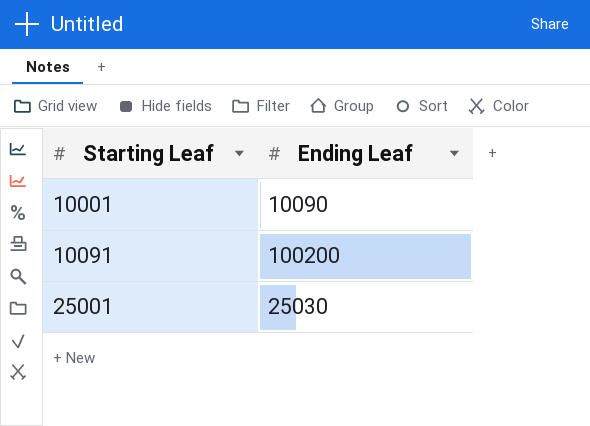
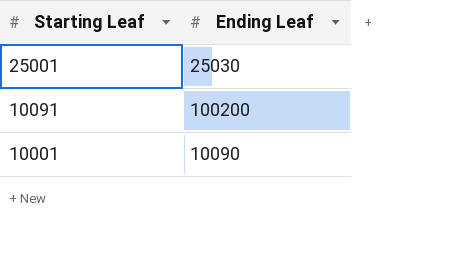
row order: Starting Leaf ascending -> Starting Leaf descending

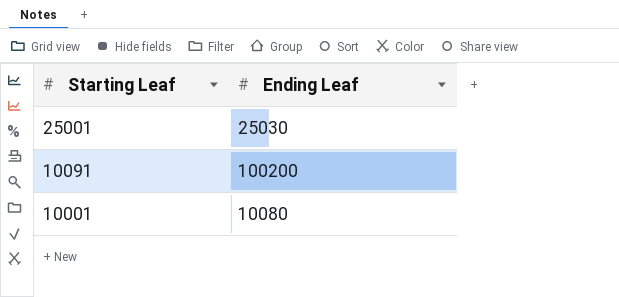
10001 | Ending Leaf: 10090 -> 10080

